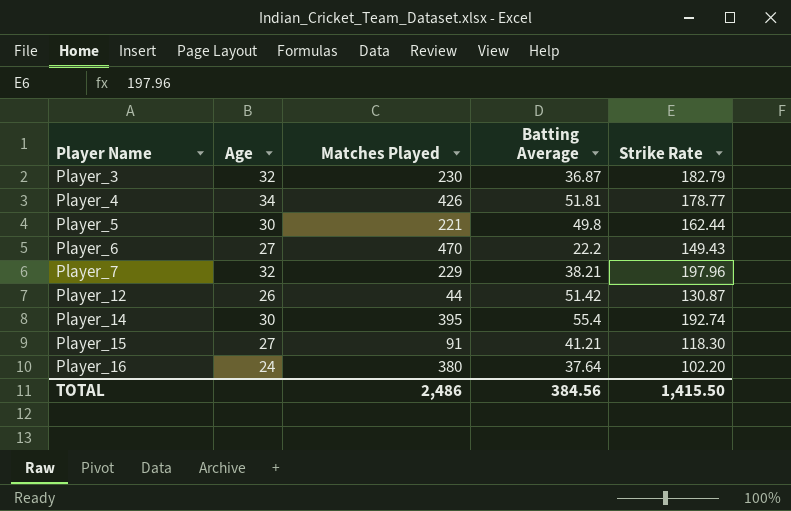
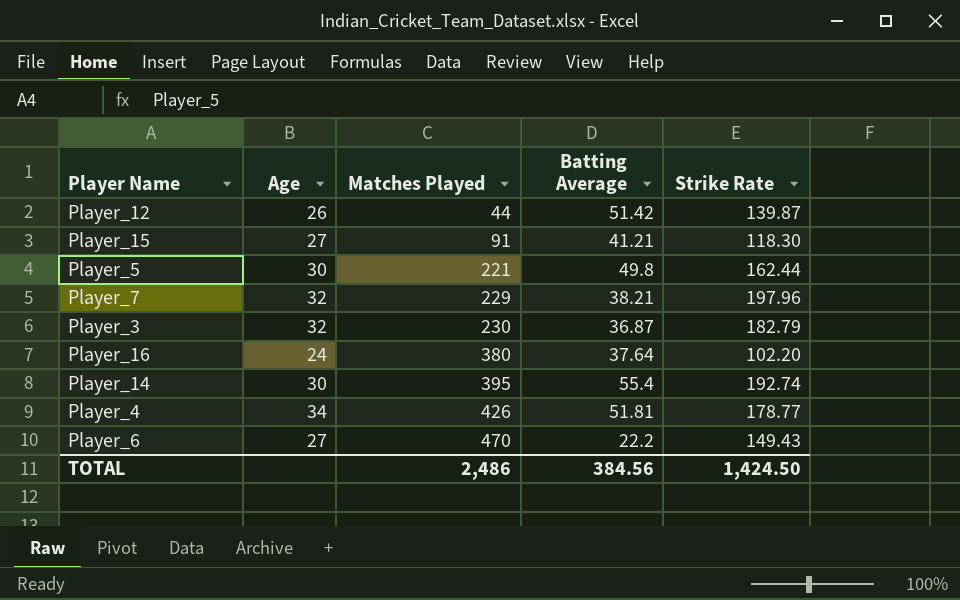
row order: Player Name ascending -> Matches Played ascending
Player_12 | Strike Rate: 130.87 -> 139.87
TOTAL | Strike Rate: 1,415.50 -> 1,424.50

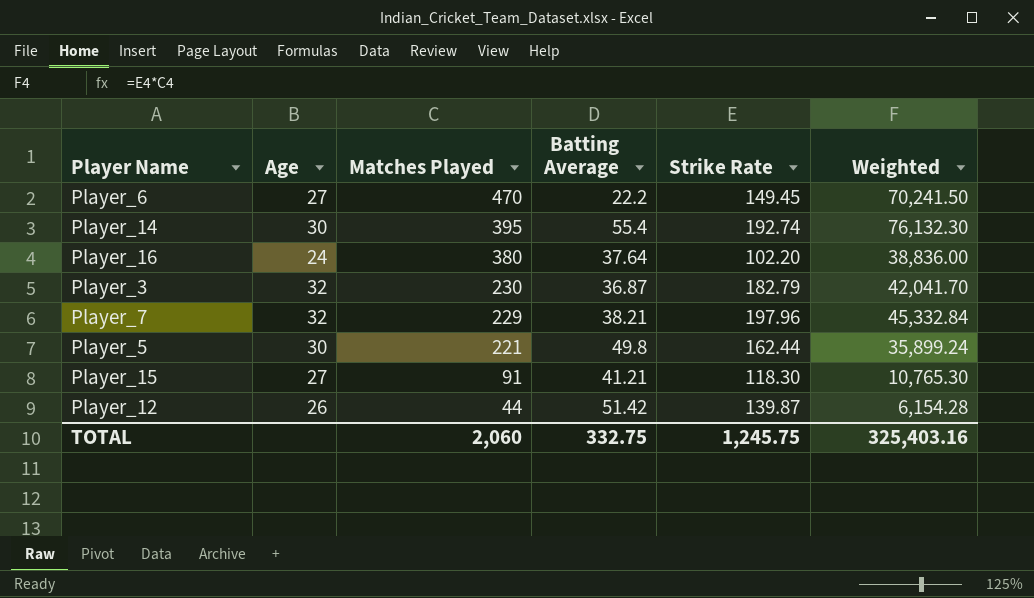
row order: Matches Played ascending -> Matches Played descending
column Weighted | formula: none -> [Matches Played] * [Strike Rate]
row Player_4: 34 | 426 | 51.81 | 178.77 -> none
Player_6 | Strike Rate: 149.43 -> 149.45
TOTAL | Matches Played: 2,486 -> 2,060
TOTAL | Batting Average: 384.56 -> 332.75
TOTAL | Strike Rate: 1,424.50 -> 1,245.75

